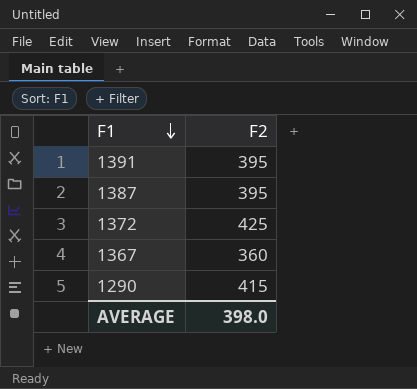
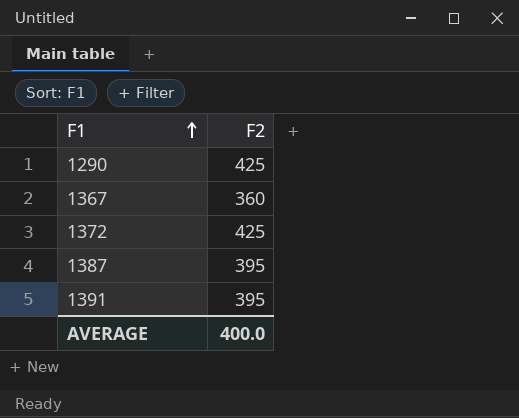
row order: F1 descending -> F1 ascending
1290 | F2: 415 -> 425
AVERAGE | F2: 398.0 -> 400.0

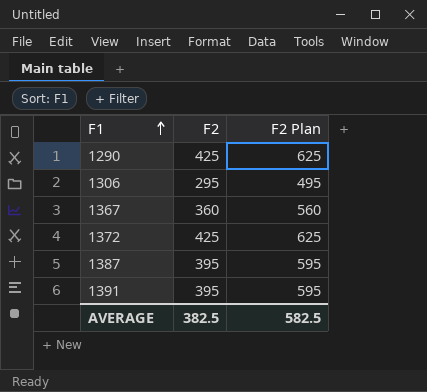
column F2 Plan | formula: none -> [F2] + 200
row 1306: none -> 295 | 495
AVERAGE | F2: 400.0 -> 382.5

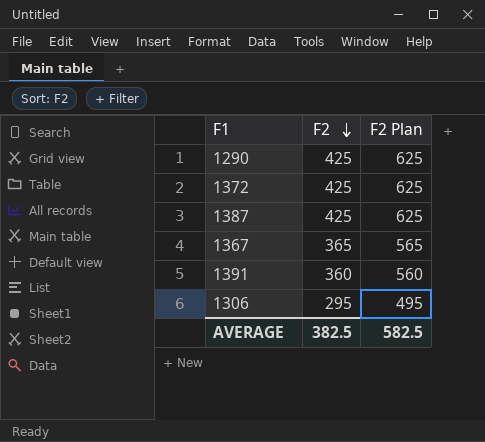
row order: F1 ascending -> F2 descending
1387 | F2: 395 -> 425
1387 | F2 Plan: 595 -> 625
1367 | F2: 360 -> 365
1367 | F2 Plan: 560 -> 565
1391 | F2: 395 -> 360
1391 | F2 Plan: 595 -> 560

